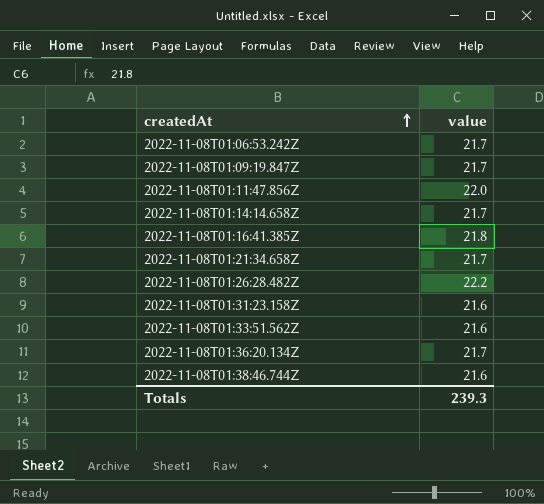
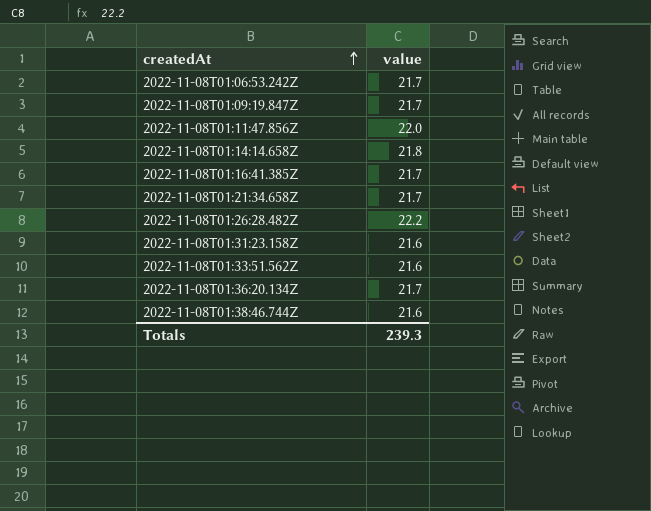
2022-11-08T01:14:14.658Z | value: 21.7 -> 21.8
2022-11-08T01:16:41.385Z | value: 21.8 -> 21.7

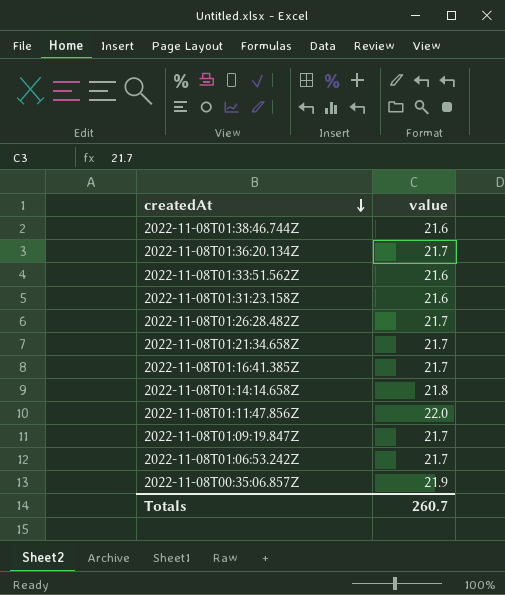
row order: createdAt ascending -> createdAt descending
2022-11-08T01:26:28.482Z | value: 22.2 -> 21.7
row 2022-11-08T00:35:06.857Z: none -> 21.9
Totals | value: 239.3 -> 260.7

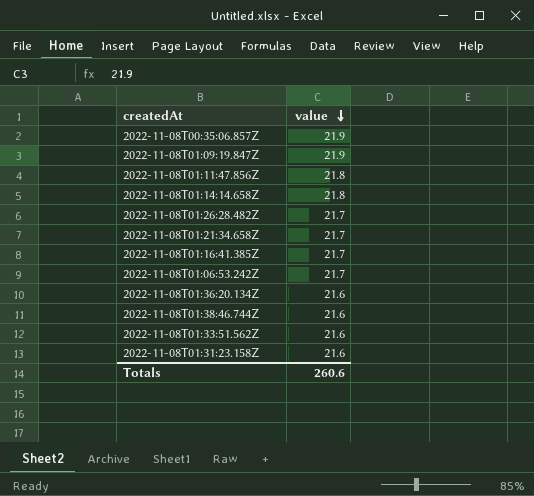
row order: createdAt descending -> value descending
2022-11-08T01:09:19.847Z | value: 21.7 -> 21.9
2022-11-08T01:11:47.856Z | value: 22.0 -> 21.8
2022-11-08T01:36:20.134Z | value: 21.7 -> 21.6
Totals | value: 260.7 -> 260.6

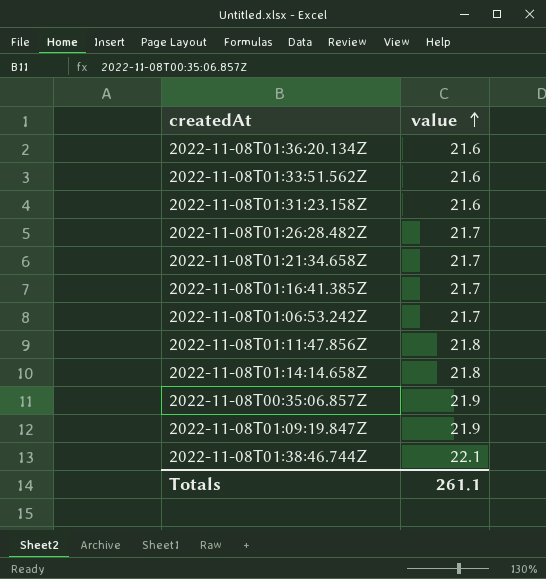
row order: value descending -> value ascending
2022-11-08T01:38:46.744Z | value: 21.6 -> 22.1
Totals | value: 260.6 -> 261.1

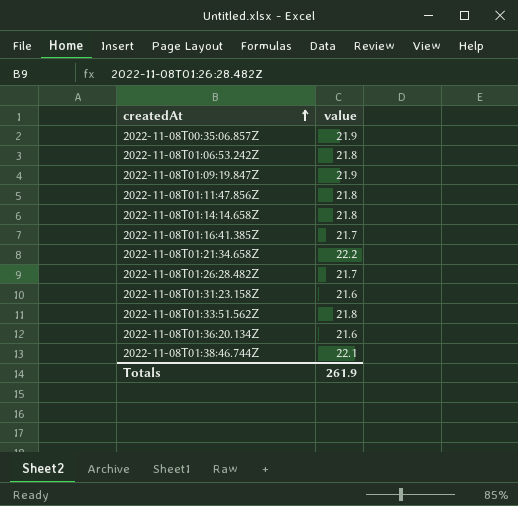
row order: value ascending -> createdAt ascending
2022-11-08T01:06:53.242Z | value: 21.7 -> 21.8
2022-11-08T01:21:34.658Z | value: 21.7 -> 22.2
2022-11-08T01:33:51.562Z | value: 21.6 -> 21.8
Totals | value: 261.1 -> 261.9

